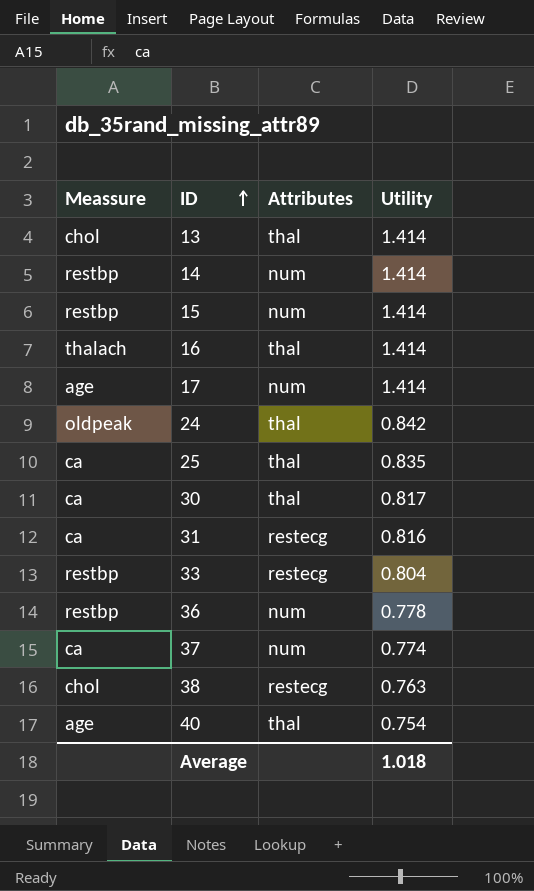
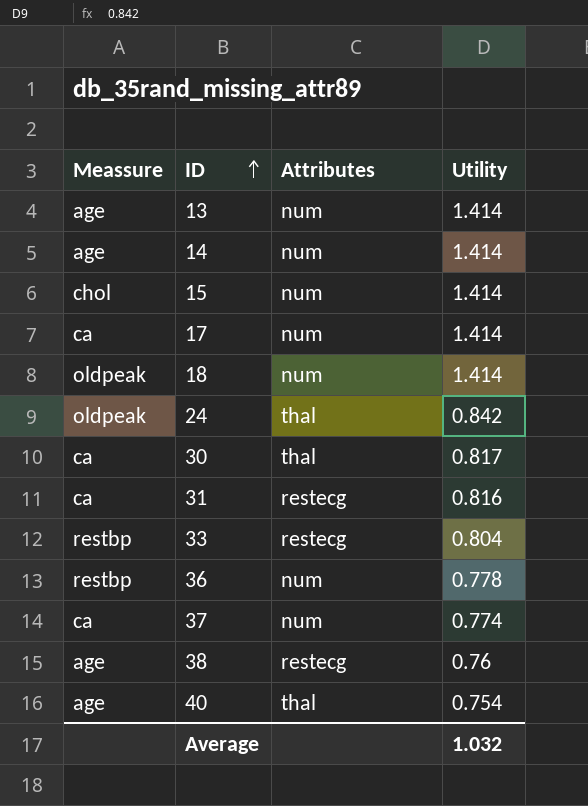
row 16: thalach | thal | 1.414 -> none
row 25: ca | thal | 0.835 -> none
13 | Meassure: chol -> age
13 | Attributes: thal -> num
14 | Meassure: restbp -> age
15 | Meassure: restbp -> chol
17 | Meassure: age -> ca
row 18: none -> oldpeak | num | 1.414
38 | Meassure: chol -> age
38 | Utility: 0.763 -> 0.76
Average | Utility: 1.018 -> 1.032

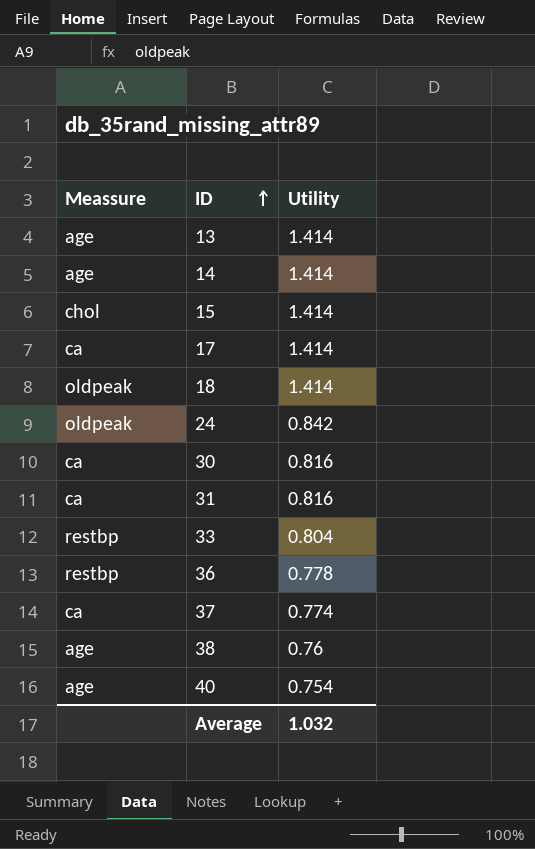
column Attributes | position: 3 -> none
30 | Utility: 0.817 -> 0.816

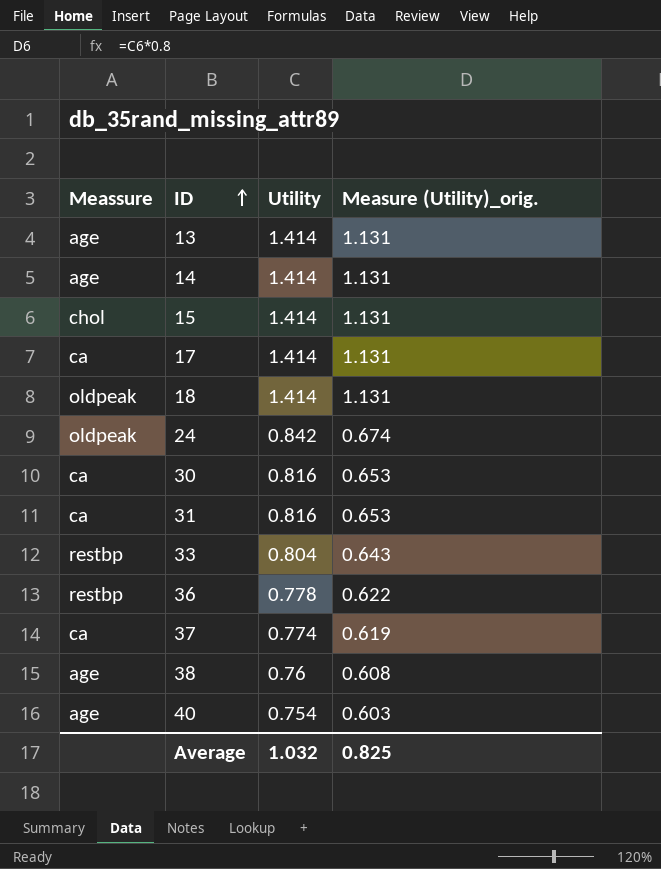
column Measure (Utility)_orig. | formula: none -> [Utility] * 0.8

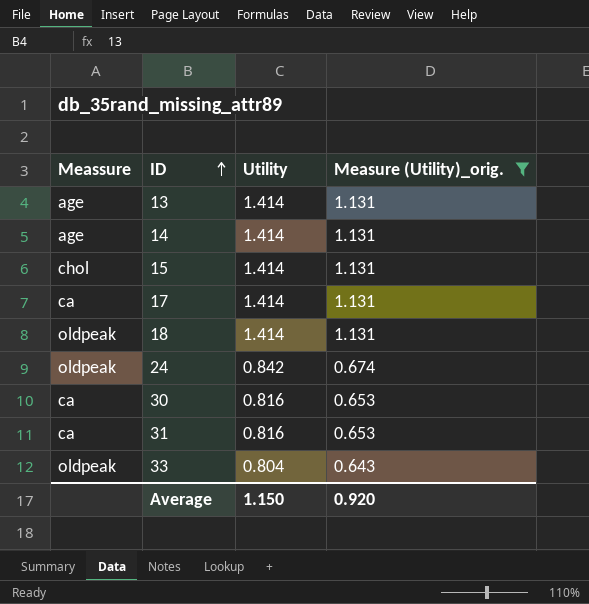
filter: none -> Measure (Utility)_orig. >= 0.643
33 | Meassure: restbp -> oldpeak
Average | Utility: 1.032 -> 1.150
Average | Measure (Utility)_orig.: 0.825 -> 0.920

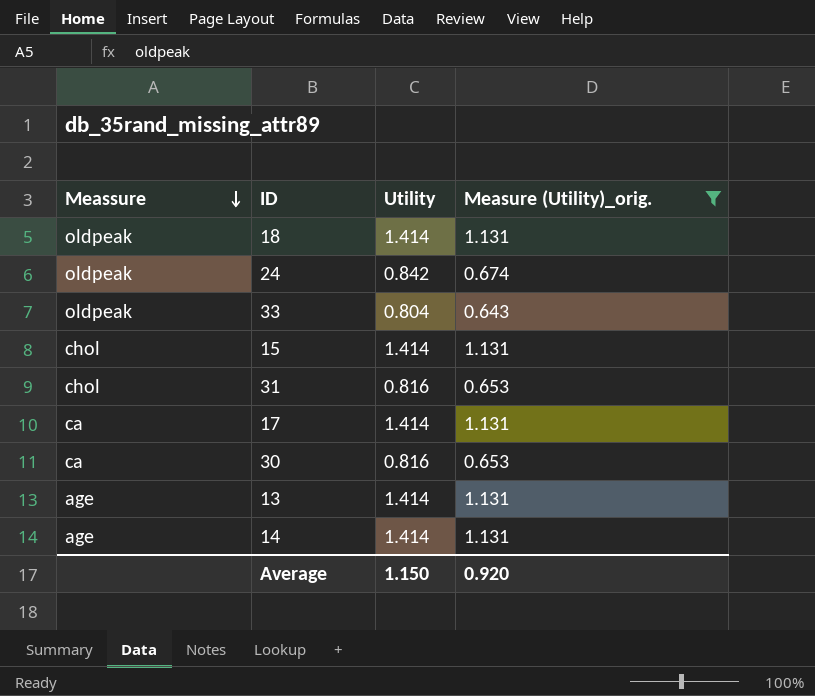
row order: ID ascending -> Meassure descending
31 | Meassure: ca -> chol

